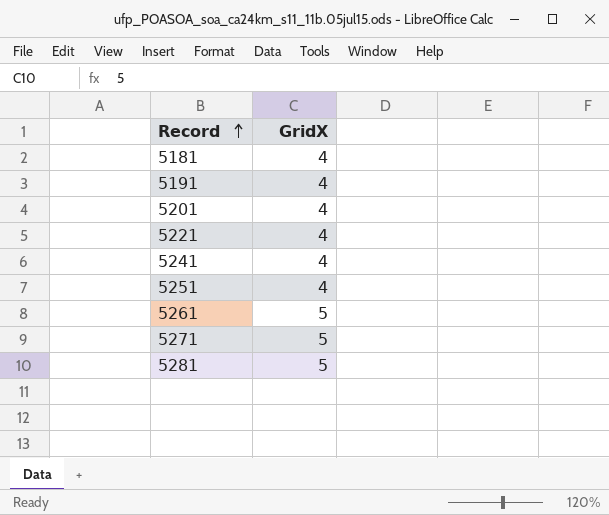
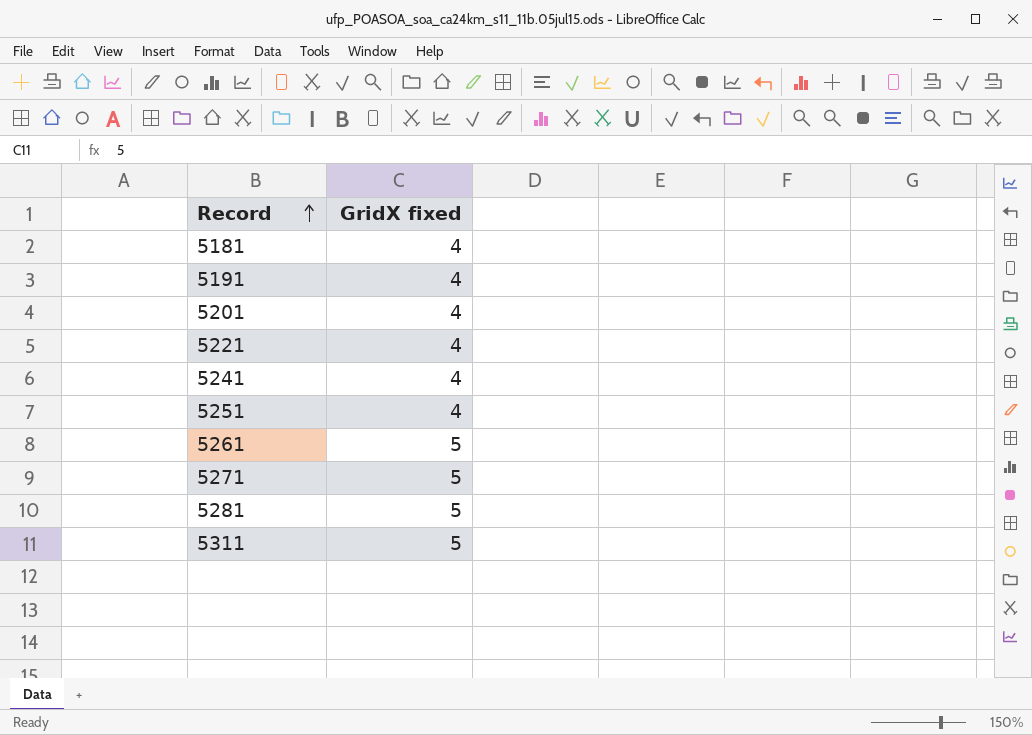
column name: GridX -> GridX fixed
row 5311: none -> 5

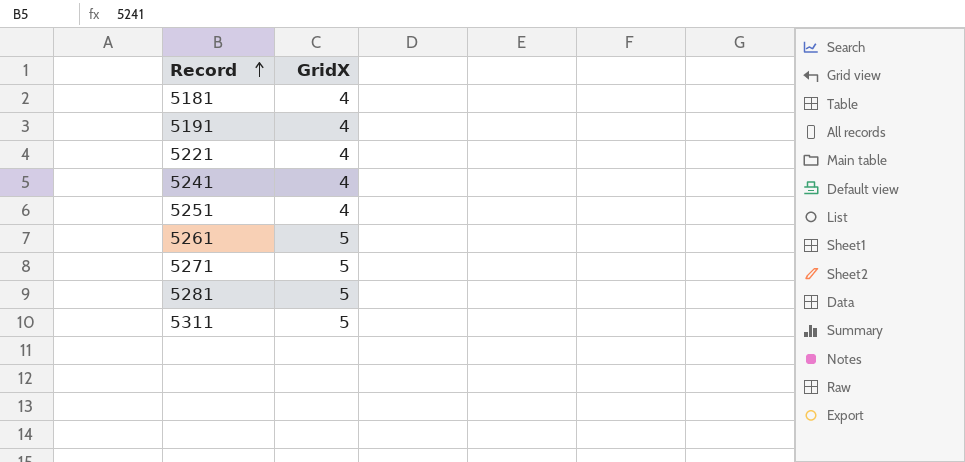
column name: GridX fixed -> GridX
row 5201: 4 -> none

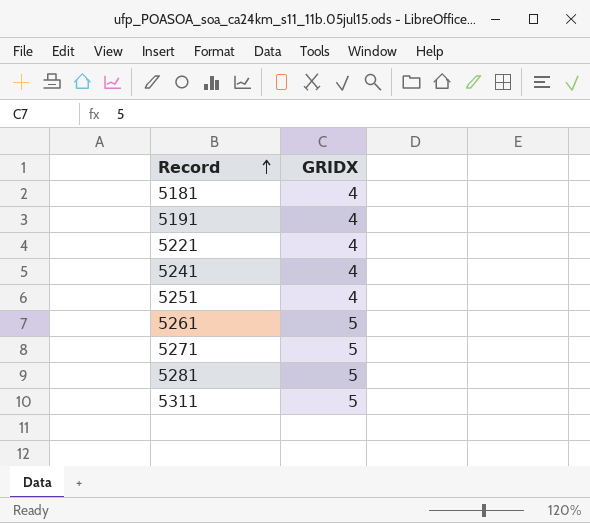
column name: GridX -> GRIDX

